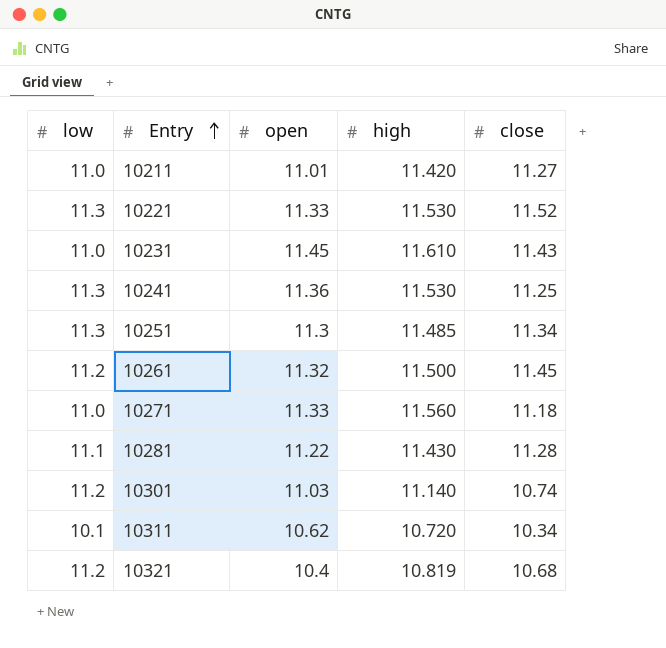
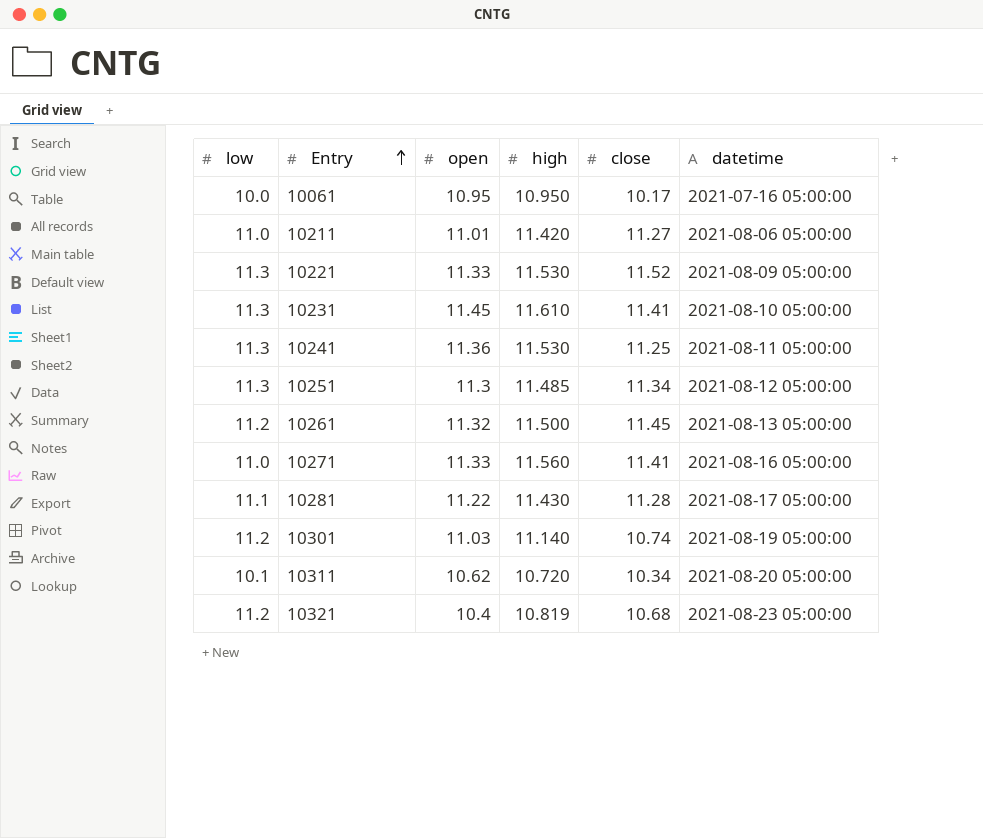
column datetime | position: none -> 6
row 10061: none -> 10.0 | 10.95 | 10.950 | 10.17 | 2021-07-16 05:00:00
10231 | low: 11.0 -> 11.3
10231 | close: 11.43 -> 11.41
10271 | close: 11.18 -> 11.41

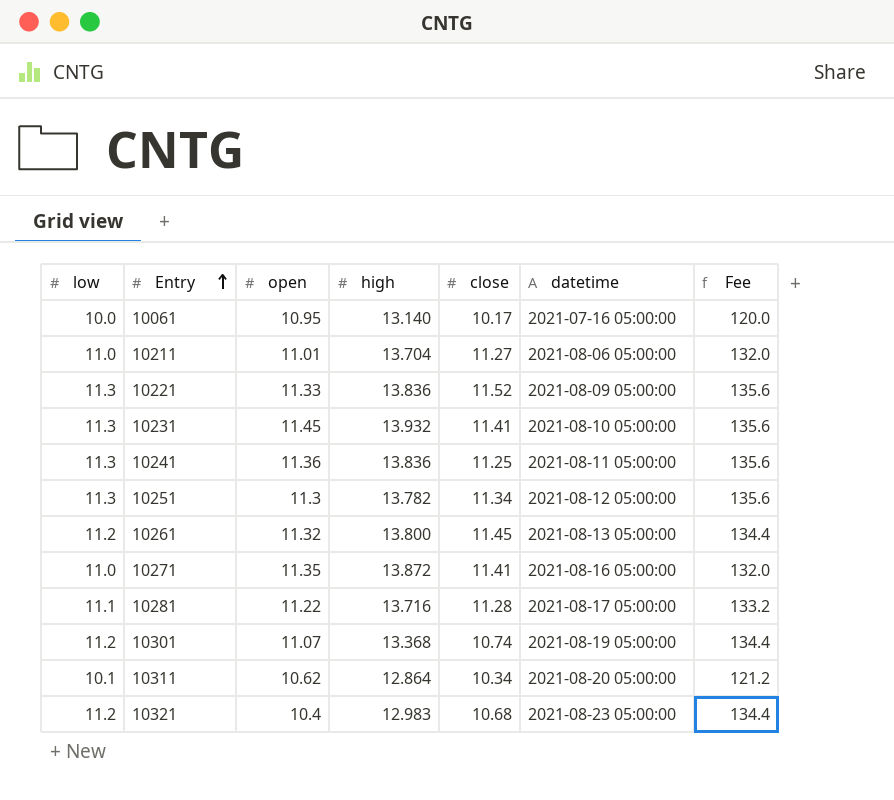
column Fee | formula: none -> [low] * 12
10061 | high: 10.950 -> 13.140
10211 | high: 11.420 -> 13.704
10221 | high: 11.530 -> 13.836
10231 | high: 11.610 -> 13.932
10241 | high: 11.530 -> 13.836
10251 | high: 11.485 -> 13.782
10261 | high: 11.500 -> 13.800
10271 | open: 11.33 -> 11.35
10271 | high: 11.560 -> 13.872
10281 | high: 11.430 -> 13.716
10301 | open: 11.03 -> 11.07
10301 | high: 11.140 -> 13.368
10311 | high: 10.720 -> 12.864
10321 | high: 10.819 -> 12.983

